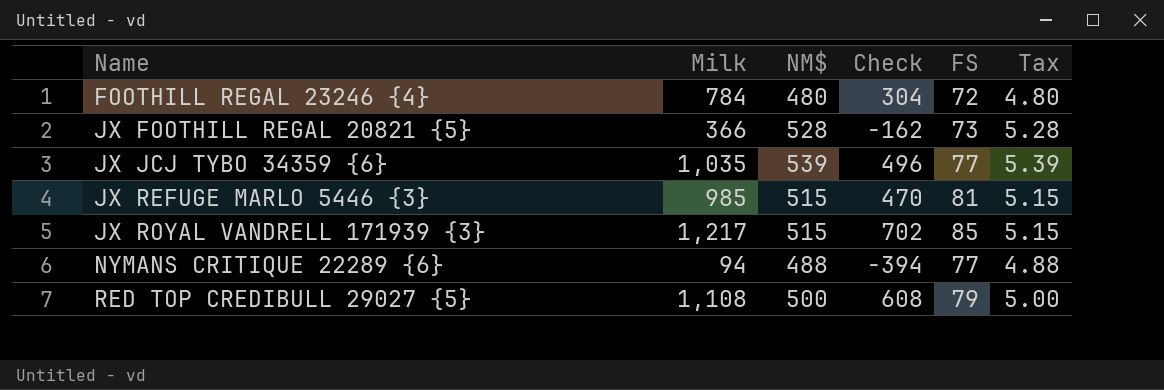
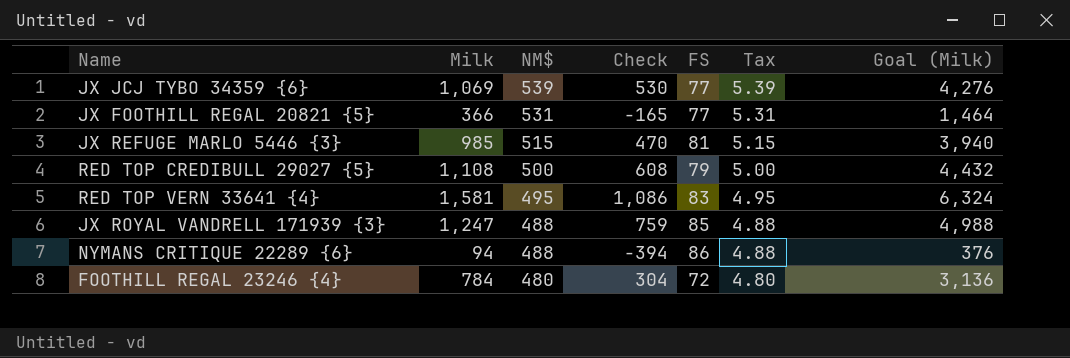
row order: Name ascending -> NM$ descending
column Goal (Milk) | formula: none -> [Milk] * 4
JX JCJ TYBO 34359 {6} | Milk: 1,035 -> 1,069
JX JCJ TYBO 34359 {6} | Check: 496 -> 530
JX FOOTHILL REGAL 20821 {5} | NM$: 528 -> 531
JX FOOTHILL REGAL 20821 {5} | Check: -162 -> -165
JX FOOTHILL REGAL 20821 {5} | FS: 73 -> 77
JX FOOTHILL REGAL 20821 {5} | Tax: 5.28 -> 5.31
row RED TOP VERN 33641 {4}: none -> 1,581 | 495 | 1,086 | 83 | 4.95 | 6,324
JX ROYAL VANDRELL 171939 {3} | Milk: 1,217 -> 1,247
JX ROYAL VANDRELL 171939 {3} | NM$: 515 -> 488
JX ROYAL VANDRELL 171939 {3} | Check: 702 -> 759
JX ROYAL VANDRELL 171939 {3} | Tax: 5.15 -> 4.88
NYMANS CRITIQUE 22289 {6} | FS: 77 -> 86

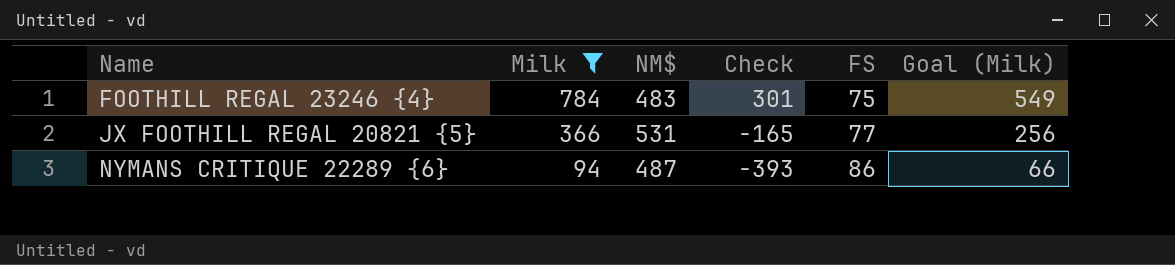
filter: none -> Milk <= 784
row order: NM$ descending -> Name ascending
column Tax | formula: [NM$] * 0.01 -> none
column Goal (Milk) | formula: [Milk] * 4 -> [Milk] * 0.7
FOOTHILL REGAL 23246 {4} | NM$: 480 -> 483
FOOTHILL REGAL 23246 {4} | Check: 304 -> 301
FOOTHILL REGAL 23246 {4} | FS: 72 -> 75
NYMANS CRITIQUE 22289 {6} | NM$: 488 -> 487
NYMANS CRITIQUE 22289 {6} | Check: -394 -> -393

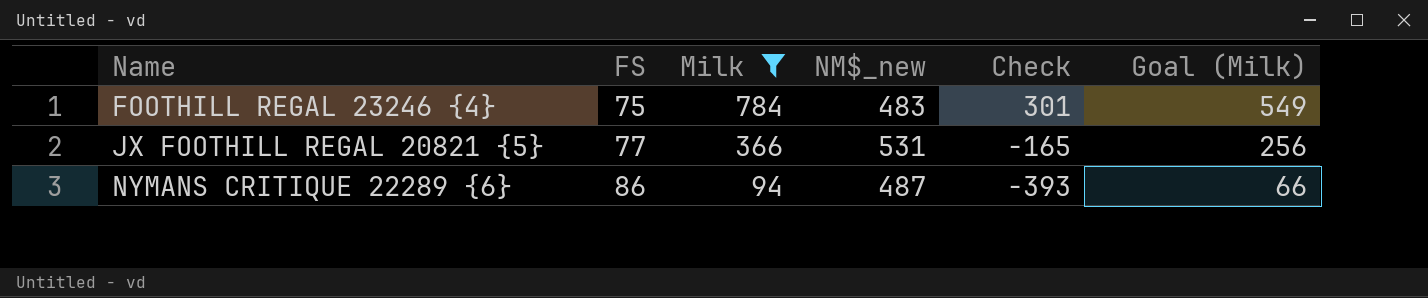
column FS | position: 5 -> 2
column name: NM$ -> NM$_new

